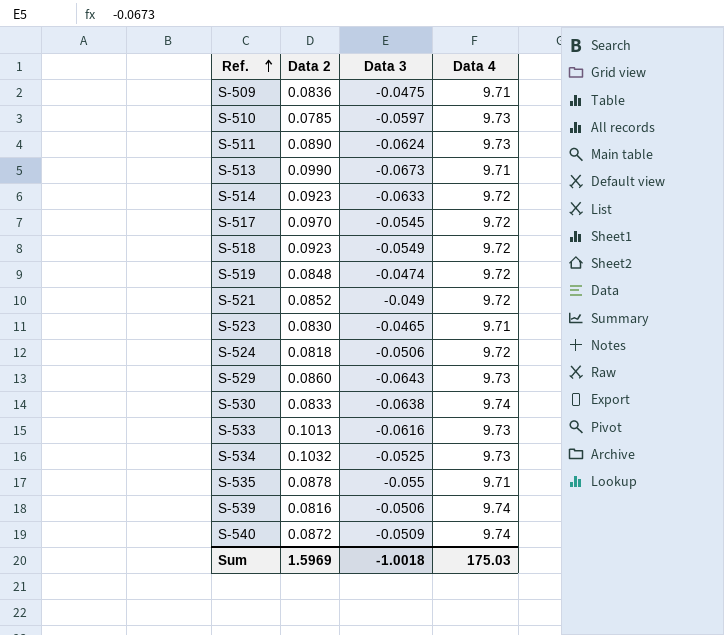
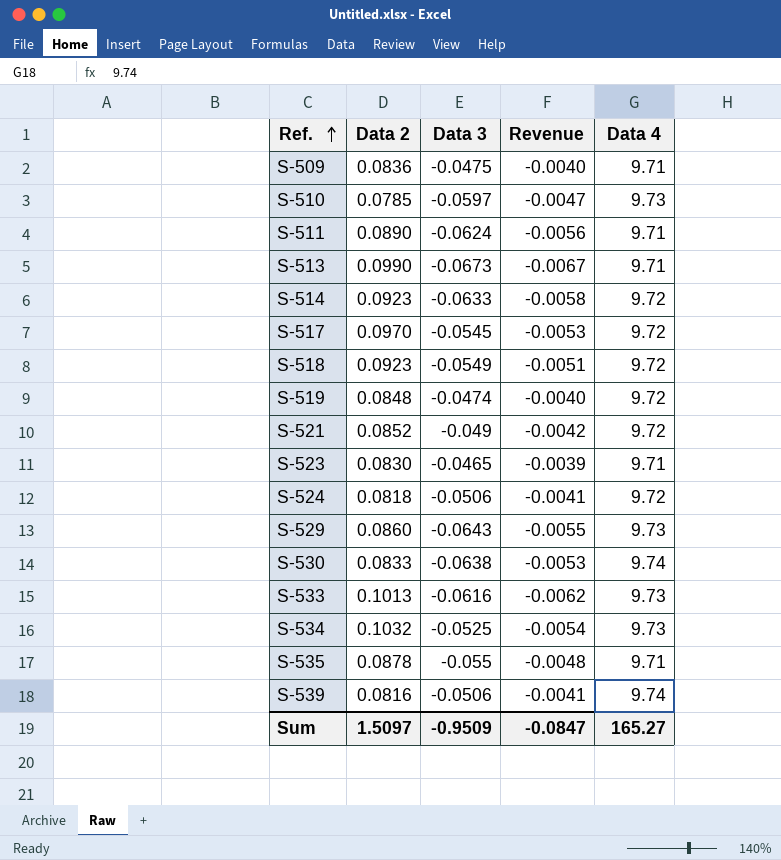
column Revenue | formula: none -> [Data 2] * [Data 3]
row S-540: 0.0872 | -0.0509 | 9.74 -> none
S-511 | Data 4: 9.73 -> 9.71
Sum | Data 2: 1.5969 -> 1.5097
Sum | Data 3: -1.0018 -> -0.9509
Sum | Data 4: 175.03 -> 165.27

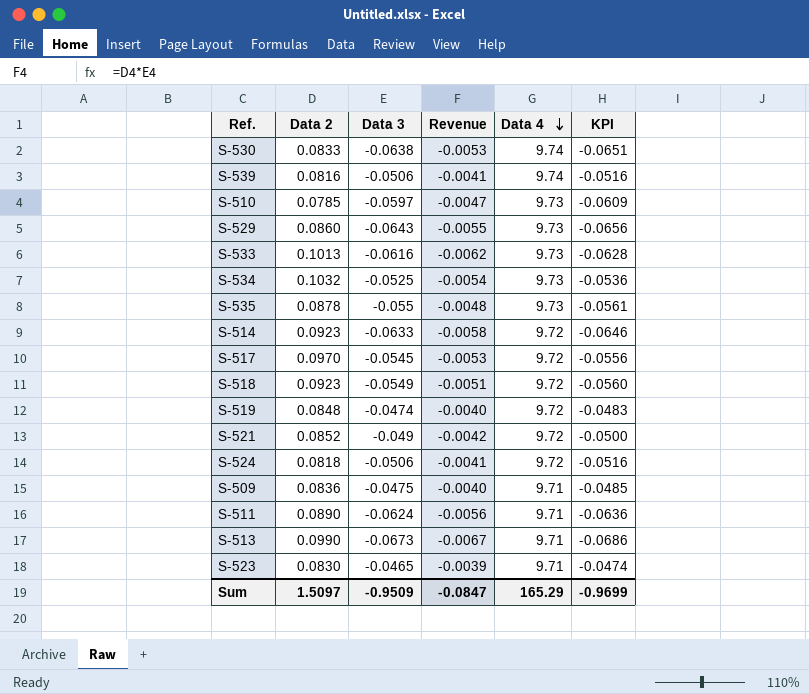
row order: Ref. ascending -> Data 4 descending
column KPI | formula: none -> [Data 3] * 1.02
S-535 | Data 4: 9.71 -> 9.73
Sum | Data 4: 165.27 -> 165.29

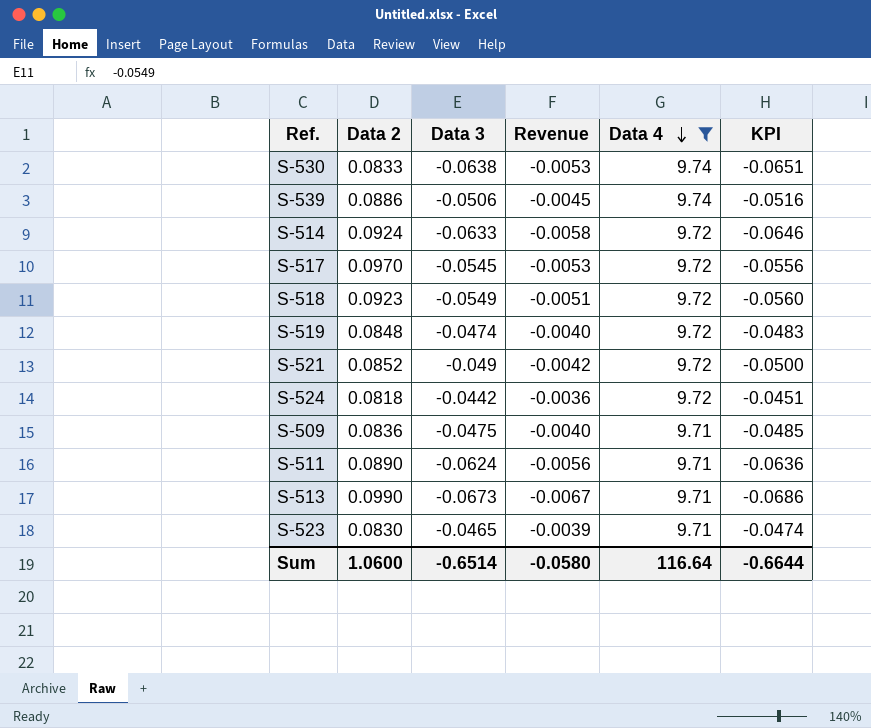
filter: none -> Data 4 != 9.73
S-539 | Data 2: 0.0816 -> 0.0886
S-539 | Revenue: -0.0041 -> -0.0045
S-514 | Data 2: 0.0923 -> 0.0924
S-524 | Data 3: -0.0506 -> -0.0442
S-524 | Revenue: -0.0041 -> -0.0036
S-524 | KPI: -0.0516 -> -0.0451
Sum | Data 2: 1.5097 -> 1.0600
Sum | Data 3: -0.9509 -> -0.6514
Sum | Revenue: -0.0847 -> -0.0580
Sum | Data 4: 165.29 -> 116.64
Sum | KPI: -0.9699 -> -0.6644

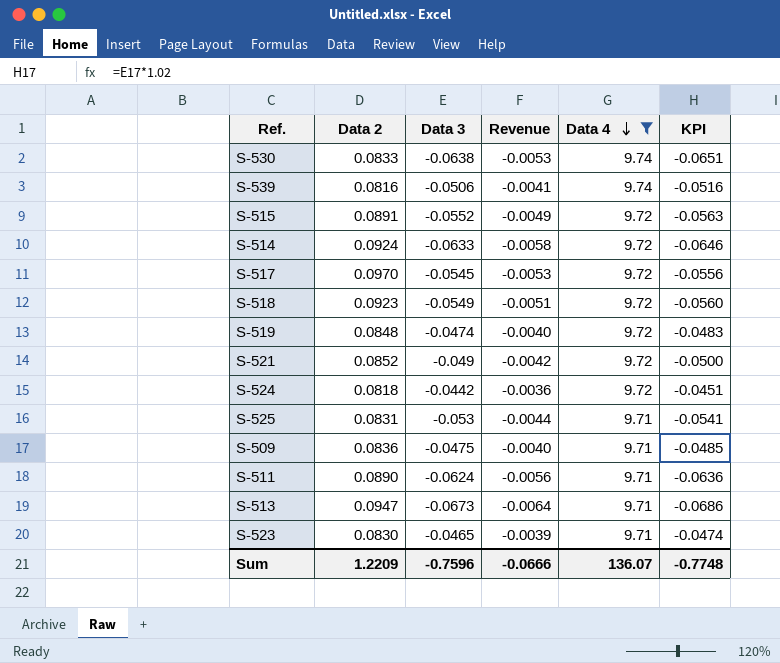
S-539 | Data 2: 0.0886 -> 0.0816
S-539 | Revenue: -0.0045 -> -0.0041
row S-515: none -> 0.0891 | -0.0552 | -0.0049 | 9.72 | -0.0563
row S-525: none -> 0.0831 | -0.053 | -0.0044 | 9.71 | -0.0541
S-513 | Data 2: 0.0990 -> 0.0947
S-513 | Revenue: -0.0067 -> -0.0064
Sum | Data 2: 1.0600 -> 1.2209
Sum | Data 3: -0.6514 -> -0.7596
Sum | Revenue: -0.0580 -> -0.0666
Sum | Data 4: 116.64 -> 136.07
Sum | KPI: -0.6644 -> -0.7748

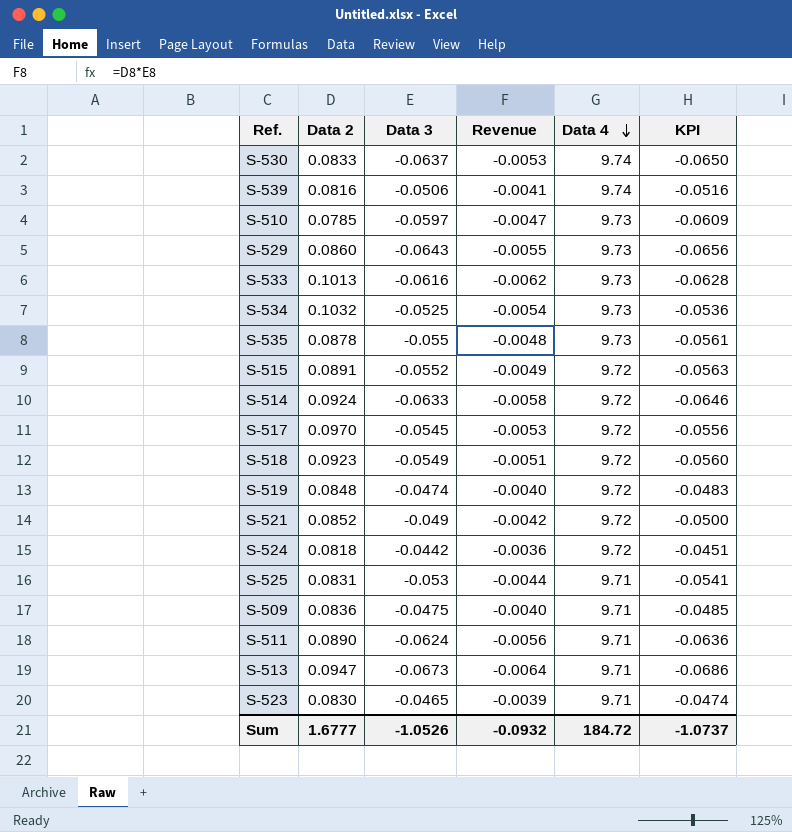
filter: Data 4 != 9.73 -> none
S-530 | Data 3: -0.0638 -> -0.0637
S-530 | KPI: -0.0651 -> -0.0650
Sum | Data 2: 1.2209 -> 1.6777
Sum | Data 3: -0.7596 -> -1.0526
Sum | Revenue: -0.0666 -> -0.0932
Sum | Data 4: 136.07 -> 184.72
Sum | KPI: -0.7748 -> -1.0737

